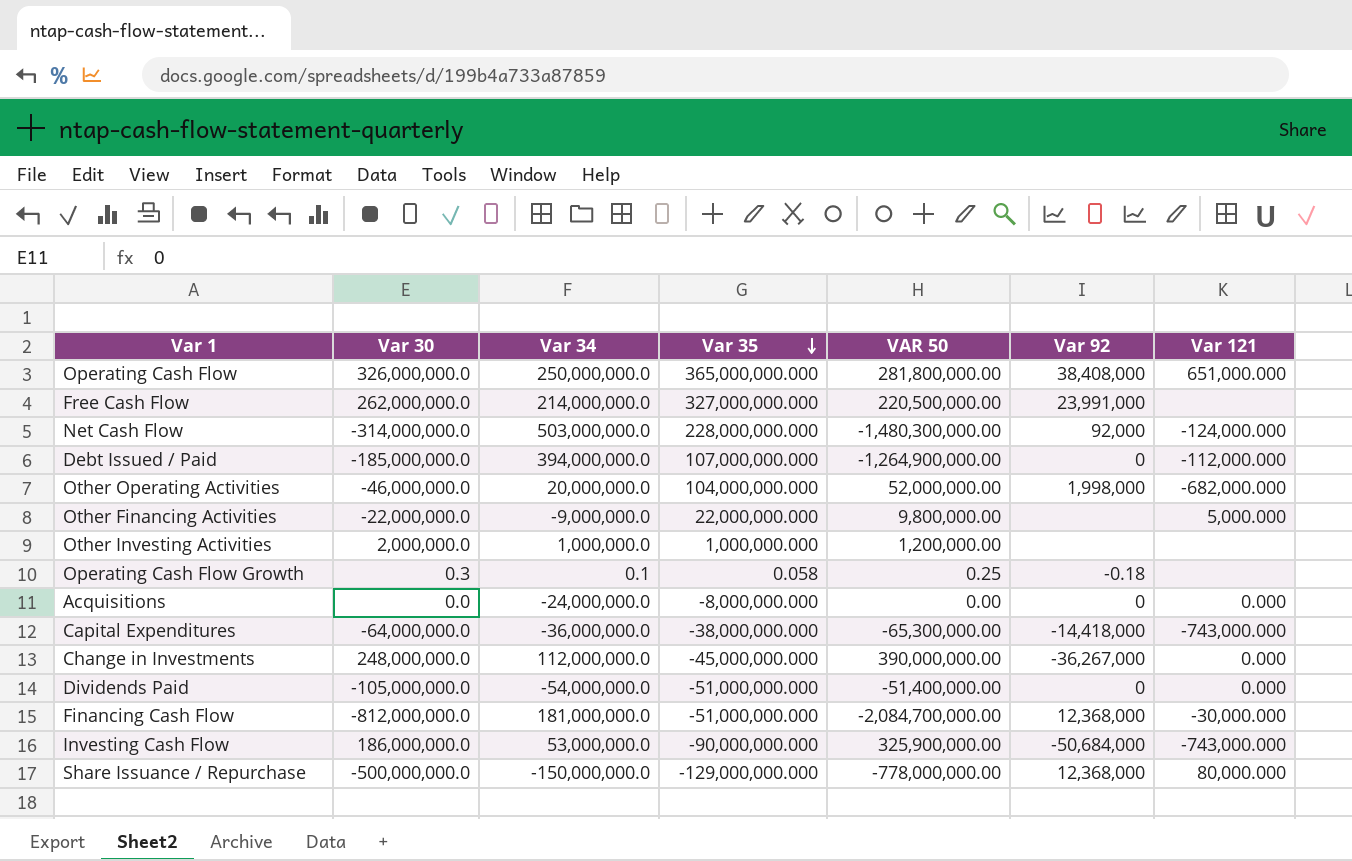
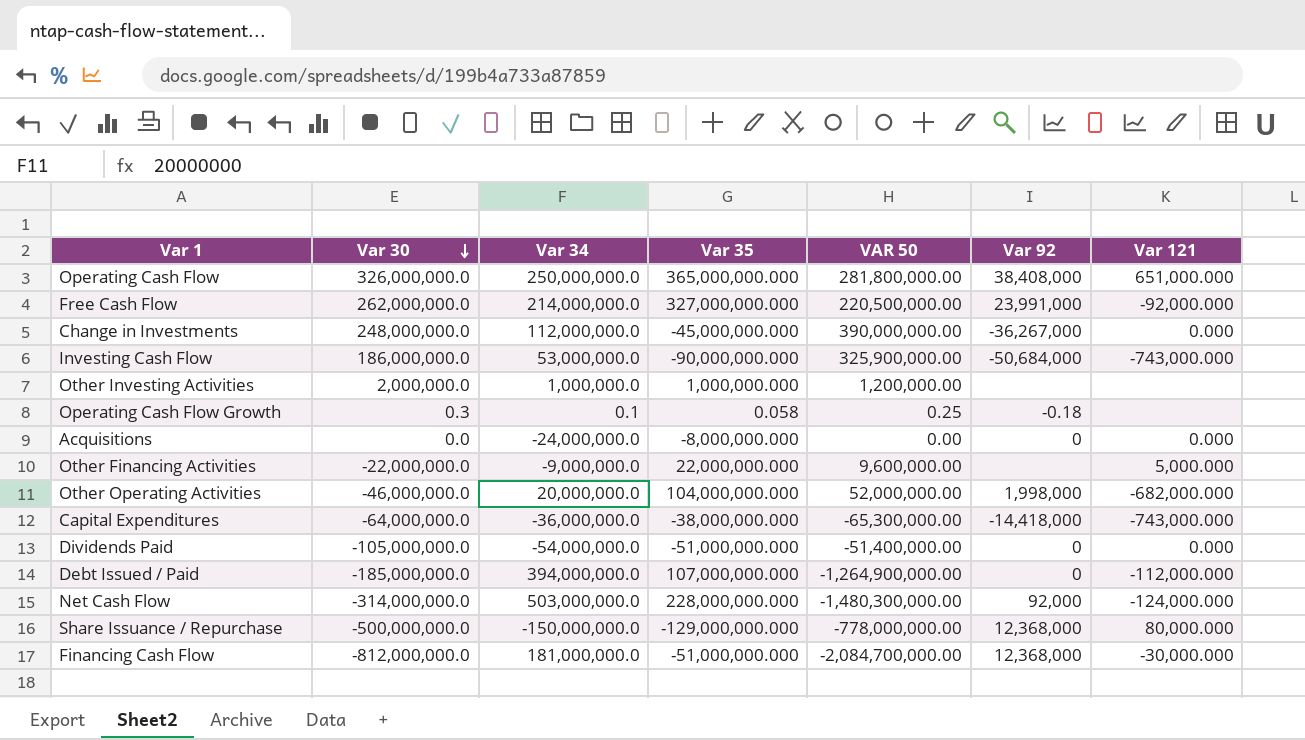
row order: Var 35 descending -> Var 30 descending
Free Cash Flow | Var 121: none -> -92,000.000
Other Financing Activities | VAR 50: 9,800,000.00 -> 9,600,000.00

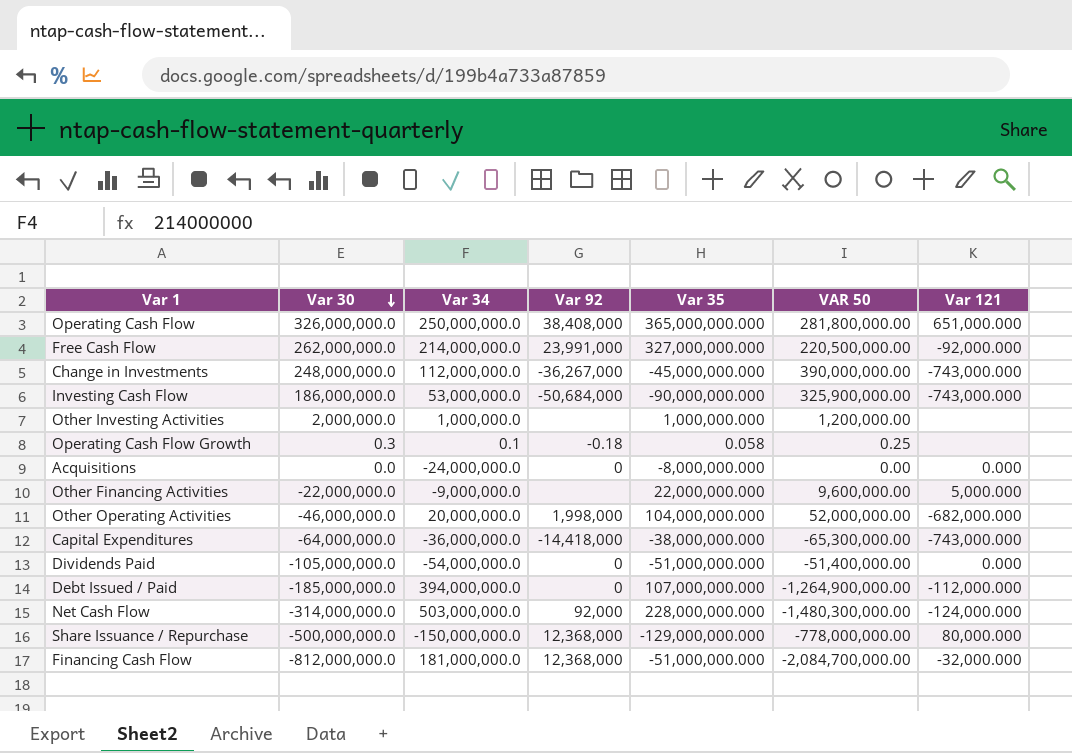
column Var 92 | position: 6 -> 4
Change in Investments | Var 121: 0.000 -> -743,000.000
Financing Cash Flow | Var 121: -30,000.000 -> -32,000.000

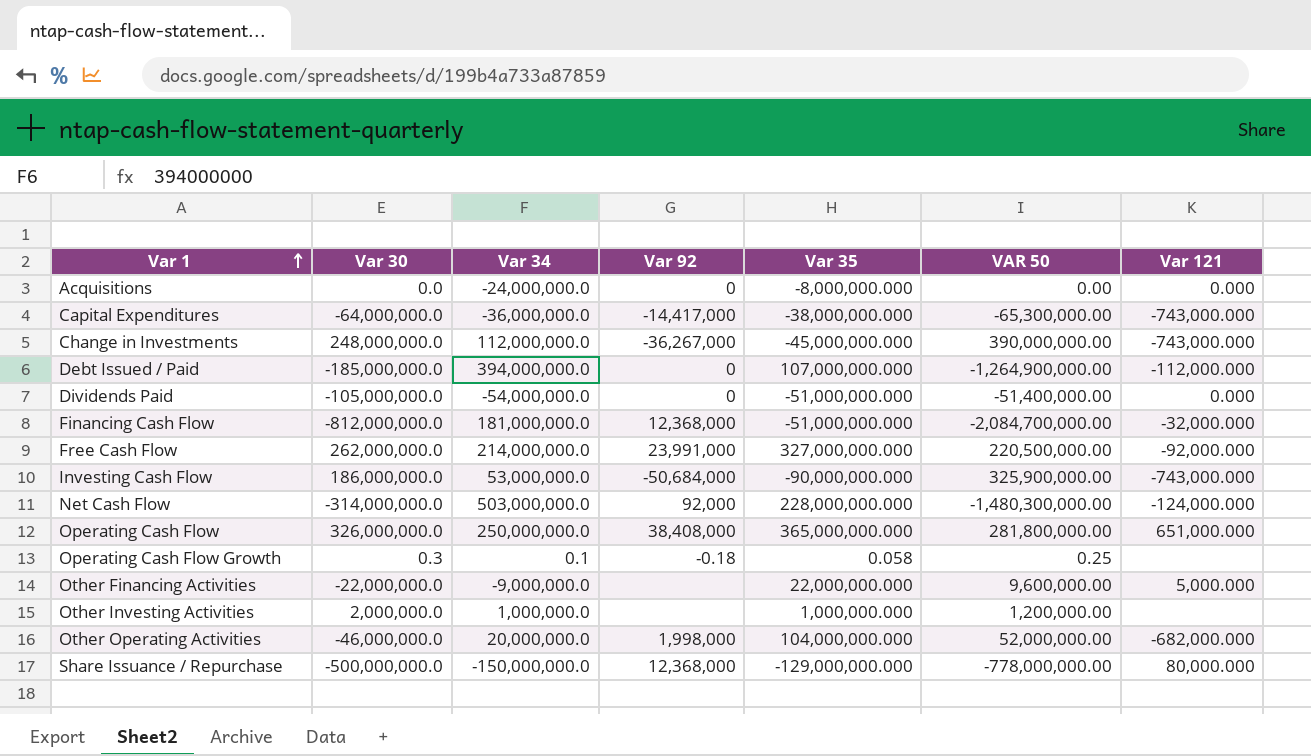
row order: Var 30 descending -> Var 1 ascending
Capital Expenditures | Var 92: -14,418,000 -> -14,417,000

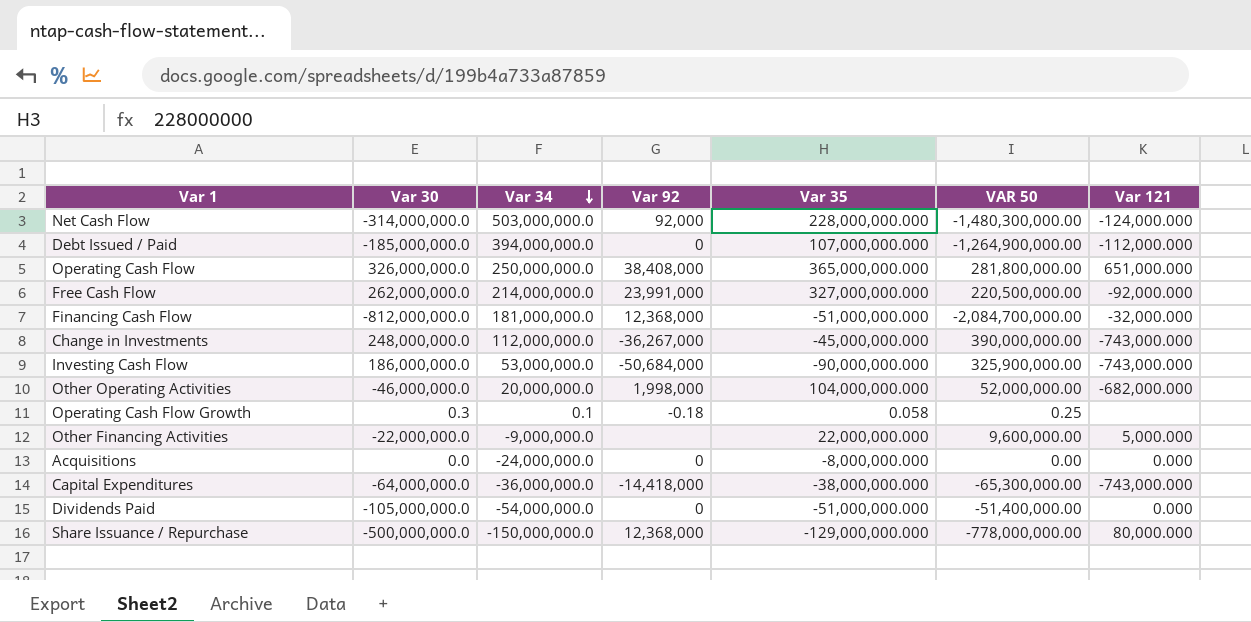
row order: Var 1 ascending -> Var 34 descending
row Other Investing Activities: 2,000,000.0 | 1,000,000.0 | none | 1,000,000.000 | 1,200,000.00 | none -> none
Capital Expenditures | Var 92: -14,417,000 -> -14,418,000

